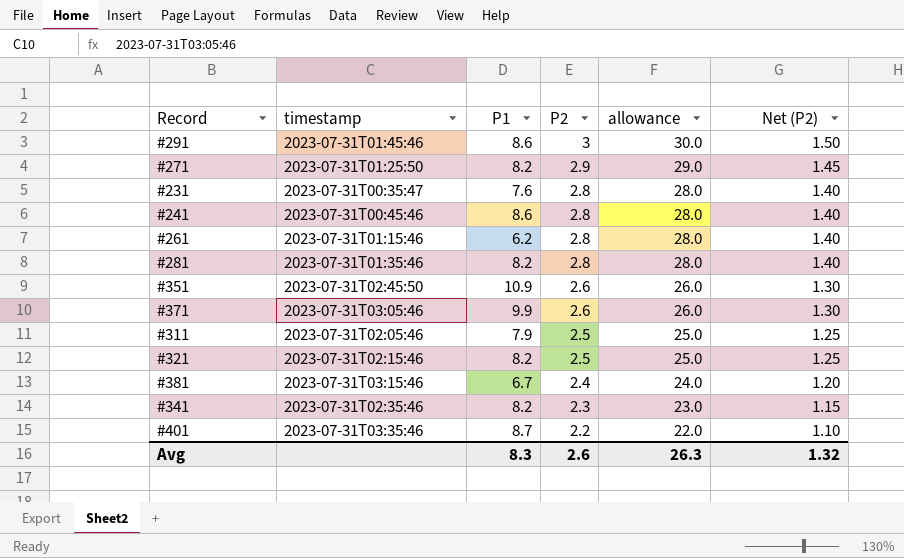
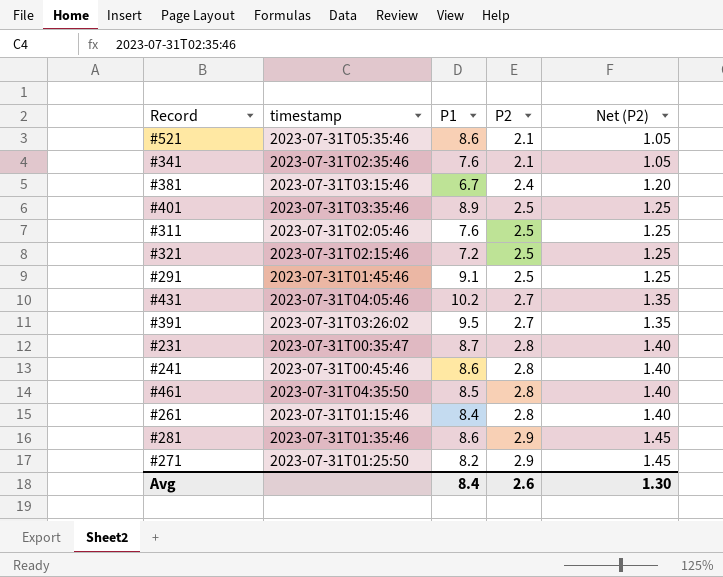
row order: P2 descending -> P2 ascending
column allowance | formula: [P2] * 10 -> none
row #351: 2023-07-31T02:45:50 | 10.9 | 2.6 | 26.0 | 1.30 -> none
row #371: 2023-07-31T03:05:46 | 9.9 | 2.6 | 26.0 | 1.30 -> none
row #521: none -> 2023-07-31T05:35:46 | 8.6 | 2.1 | 1.05
#341 | P1: 8.2 -> 7.6
#341 | P2: 2.3 -> 2.1
#341 | Net (P2): 1.15 -> 1.05
#401 | P1: 8.7 -> 8.9
#401 | P2: 2.2 -> 2.5
#401 | Net (P2): 1.10 -> 1.25
#311 | P1: 7.9 -> 7.6
#321 | P1: 8.2 -> 7.2
#291 | P1: 8.6 -> 9.1
#291 | P2: 3 -> 2.5
#291 | Net (P2): 1.50 -> 1.25
row #431: none -> 2023-07-31T04:05:46 | 10.2 | 2.7 | 1.35
row #391: none -> 2023-07-31T03:26:02 | 9.5 | 2.7 | 1.35
#231 | P1: 7.6 -> 8.7
row #461: none -> 2023-07-31T04:35:50 | 8.5 | 2.8 | 1.40
#261 | P1: 6.2 -> 8.4
#281 | P1: 8.2 -> 8.6
#281 | P2: 2.8 -> 2.9
#281 | Net (P2): 1.40 -> 1.45
Avg | P1: 8.3 -> 8.4
Avg | Net (P2): 1.32 -> 1.30

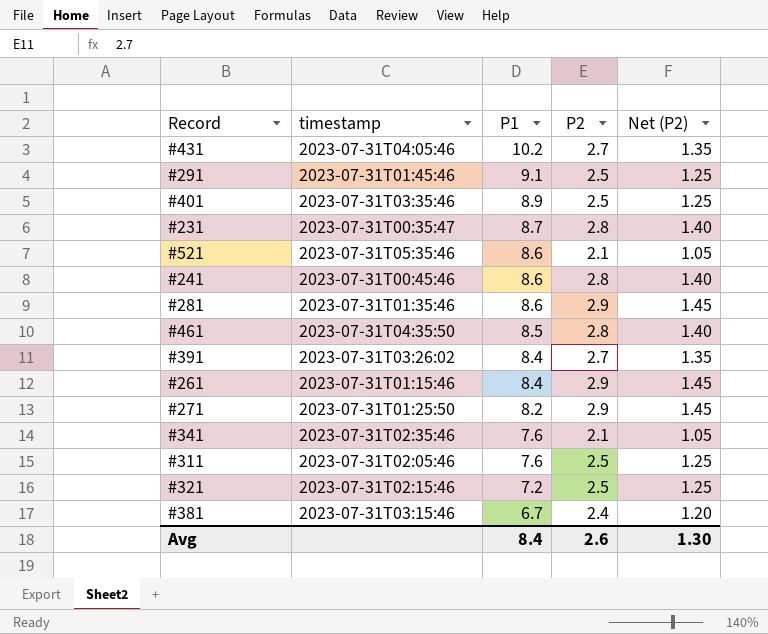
row order: P2 ascending -> P1 descending
#391 | P1: 9.5 -> 8.4
#261 | P2: 2.8 -> 2.9
#261 | Net (P2): 1.40 -> 1.45

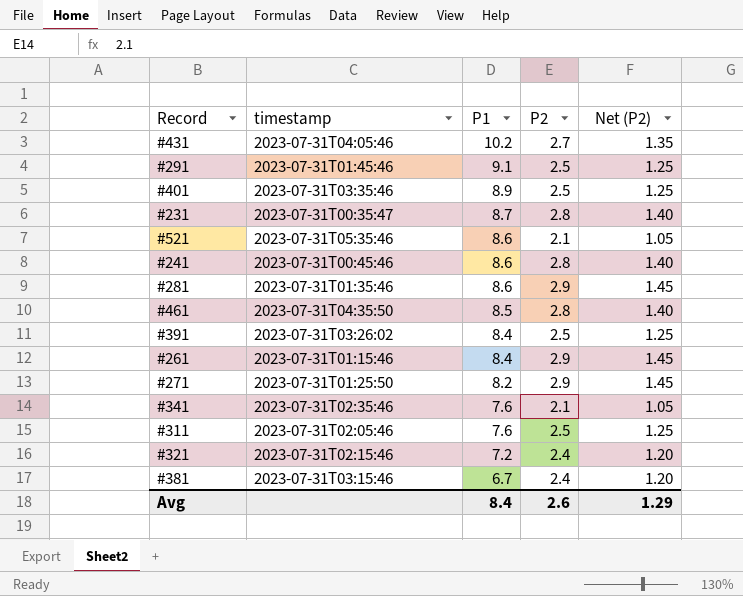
#391 | P2: 2.7 -> 2.5
#391 | Net (P2): 1.35 -> 1.25
#321 | P2: 2.5 -> 2.4
#321 | Net (P2): 1.25 -> 1.20
Avg | Net (P2): 1.30 -> 1.29

